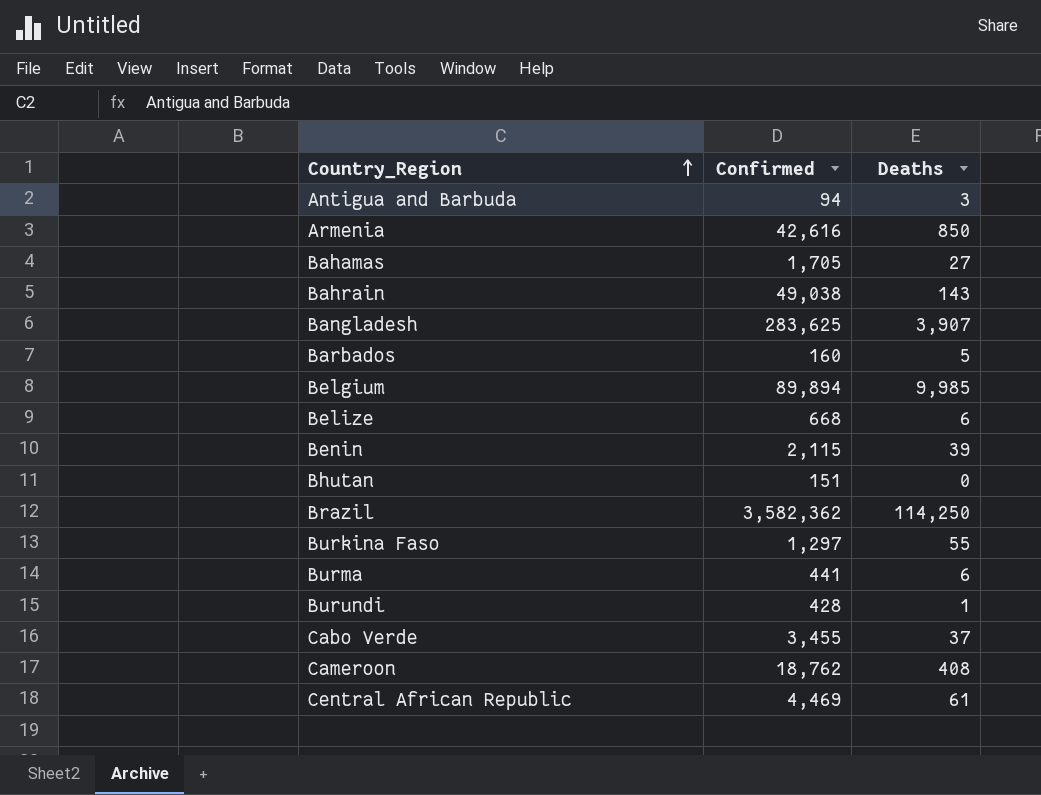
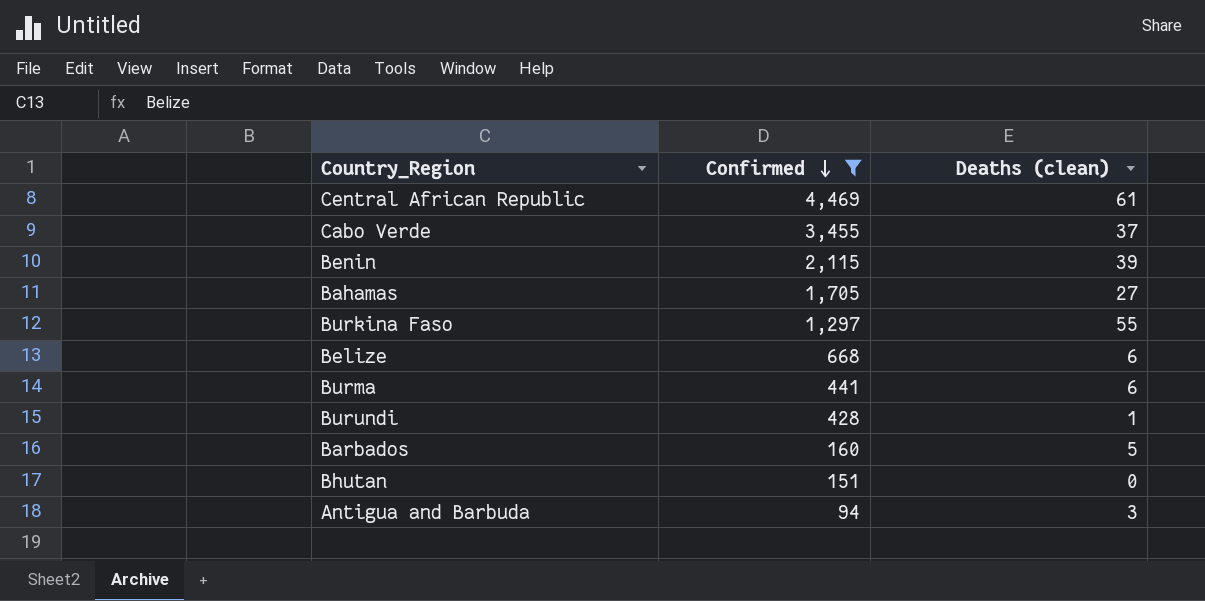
filter: none -> Confirmed <= 4,469
row order: Country_Region ascending -> Confirmed descending
column name: Deaths -> Deaths (clean)

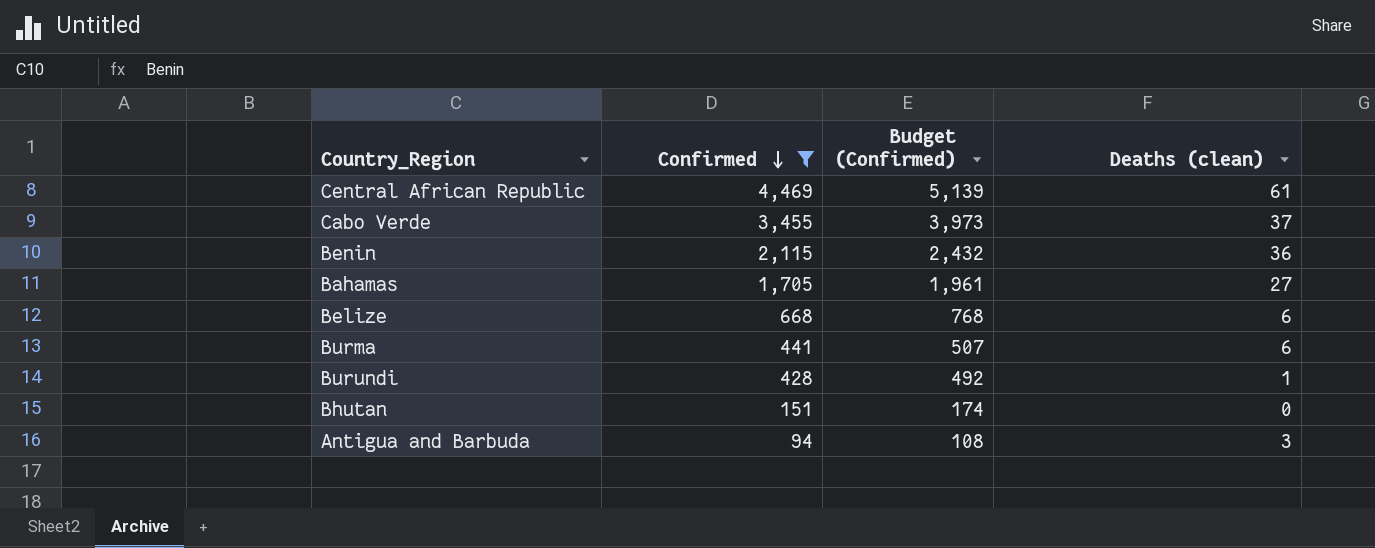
column Budget (Confirmed) | formula: none -> [Confirmed] * 1.15
row Burkina Faso: 1,297 | 55 -> none
row Barbados: 160 | 5 -> none
Benin | Deaths (clean): 39 -> 36

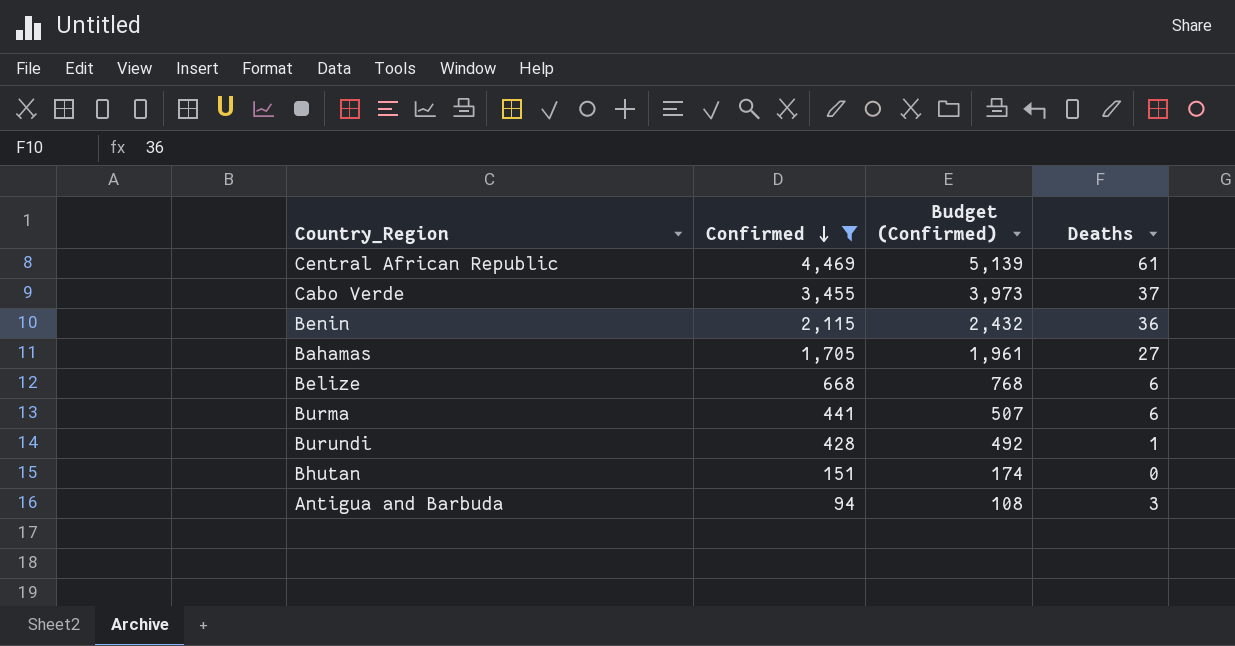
column name: Deaths (clean) -> Deaths

